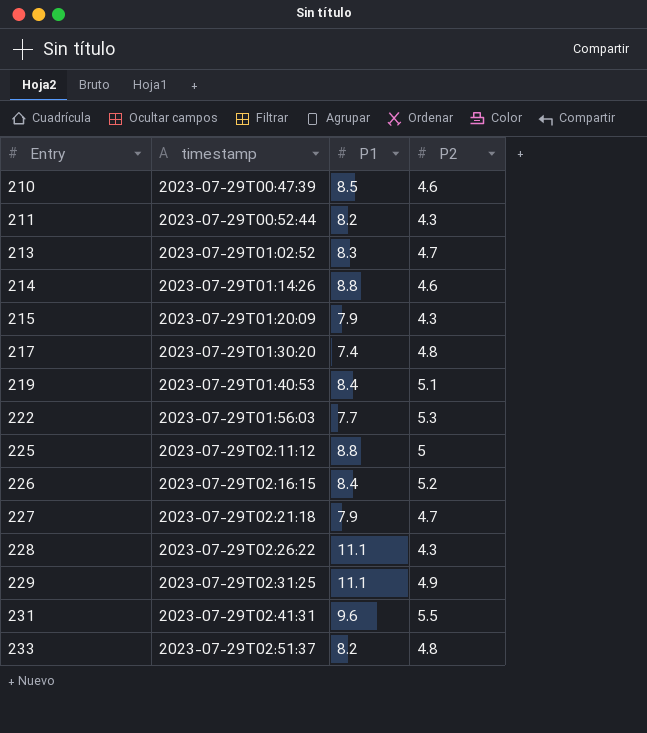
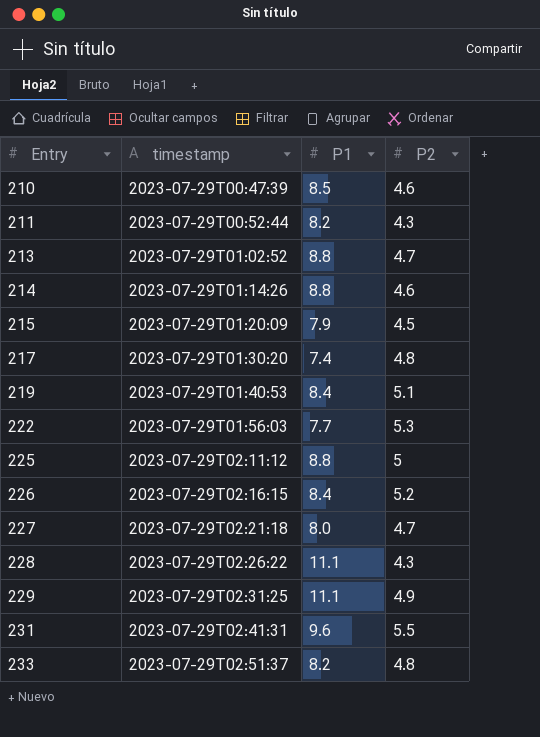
213 | P1: 8.3 -> 8.8
215 | P2: 4.3 -> 4.5
227 | P1: 7.9 -> 8.0

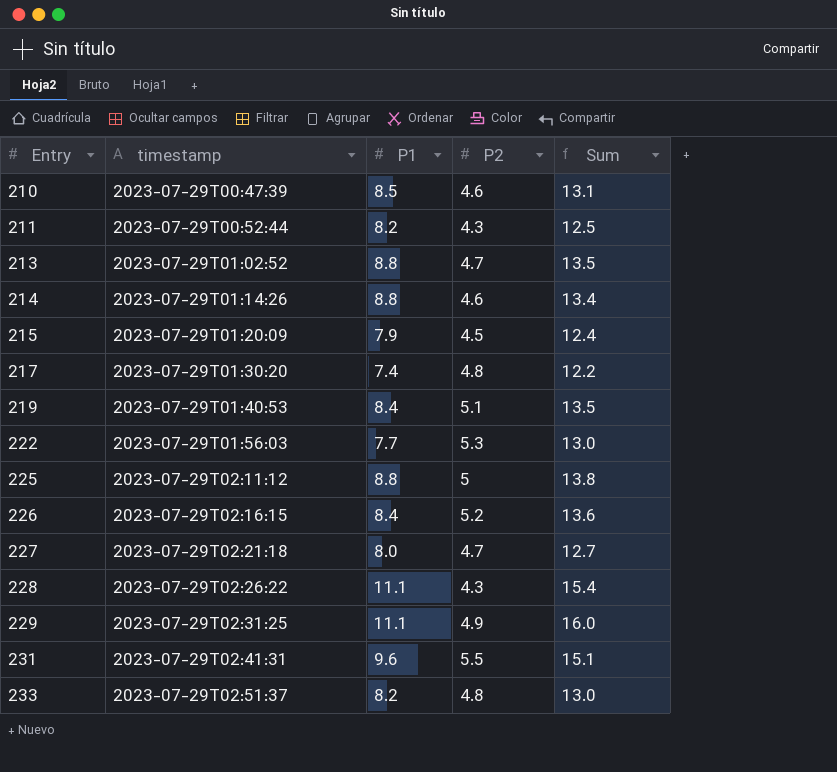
column Sum | formula: none -> [P1] + [P2]

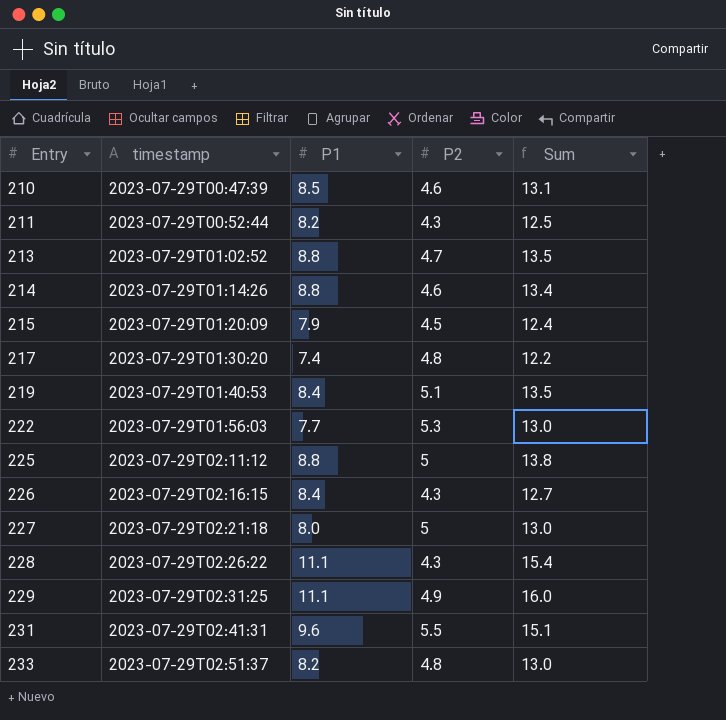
226 | P2: 5.2 -> 4.3
226 | Sum: 13.6 -> 12.7
227 | P2: 4.7 -> 5
227 | Sum: 12.7 -> 13.0

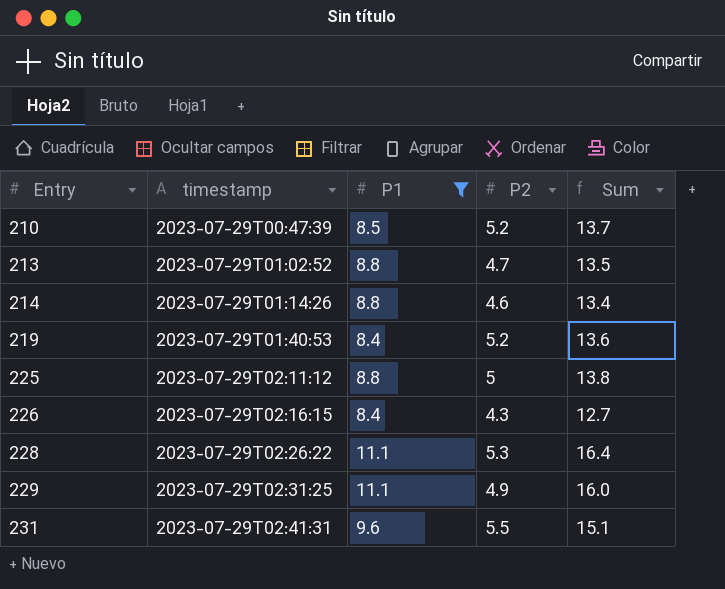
filter: none -> P1 >= 8.4
210 | P2: 4.6 -> 5.2
210 | Sum: 13.1 -> 13.7
219 | P2: 5.1 -> 5.2
219 | Sum: 13.5 -> 13.6
228 | P2: 4.3 -> 5.3
228 | Sum: 15.4 -> 16.4

